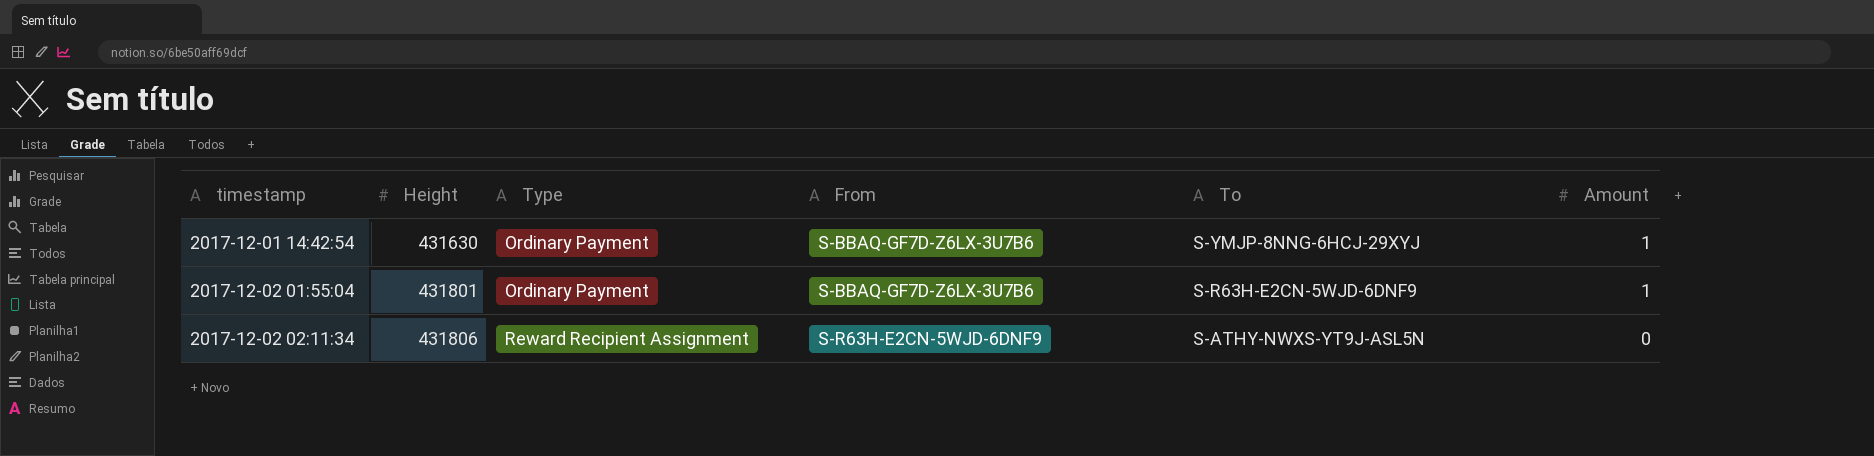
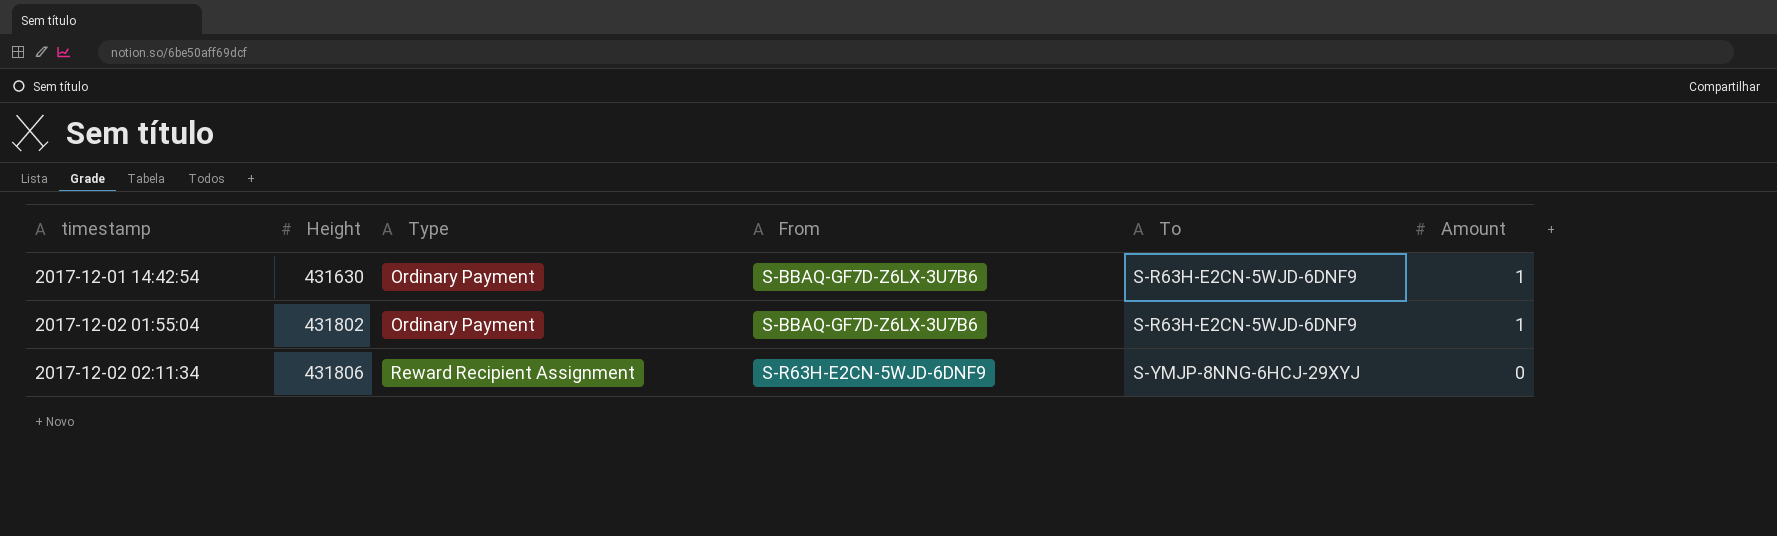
2017-12-01 14:42:54 | To: S-YMJP-8NNG-6HCJ-29XYJ -> S-R63H-E2CN-5WJD-6DNF9
2017-12-02 01:55:04 | Height: 431801 -> 431802
2017-12-02 02:11:34 | To: S-ATHY-NWXS-YT9J-ASL5N -> S-YMJP-8NNG-6HCJ-29XYJ

